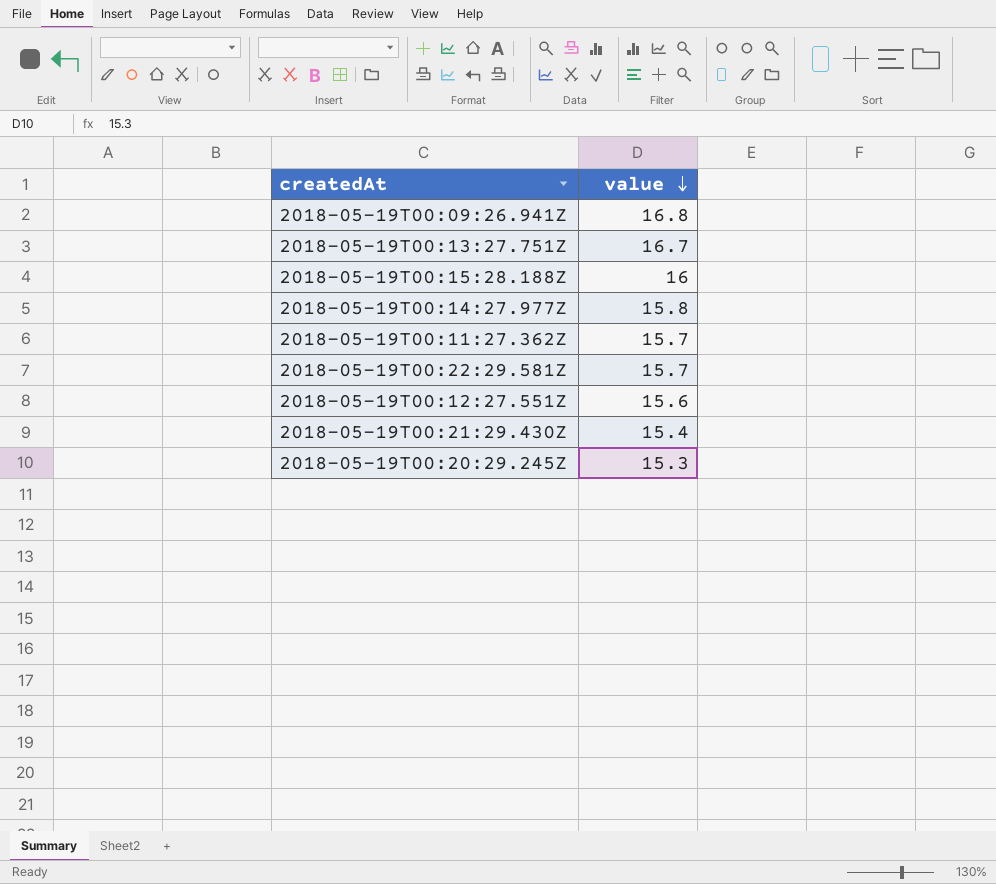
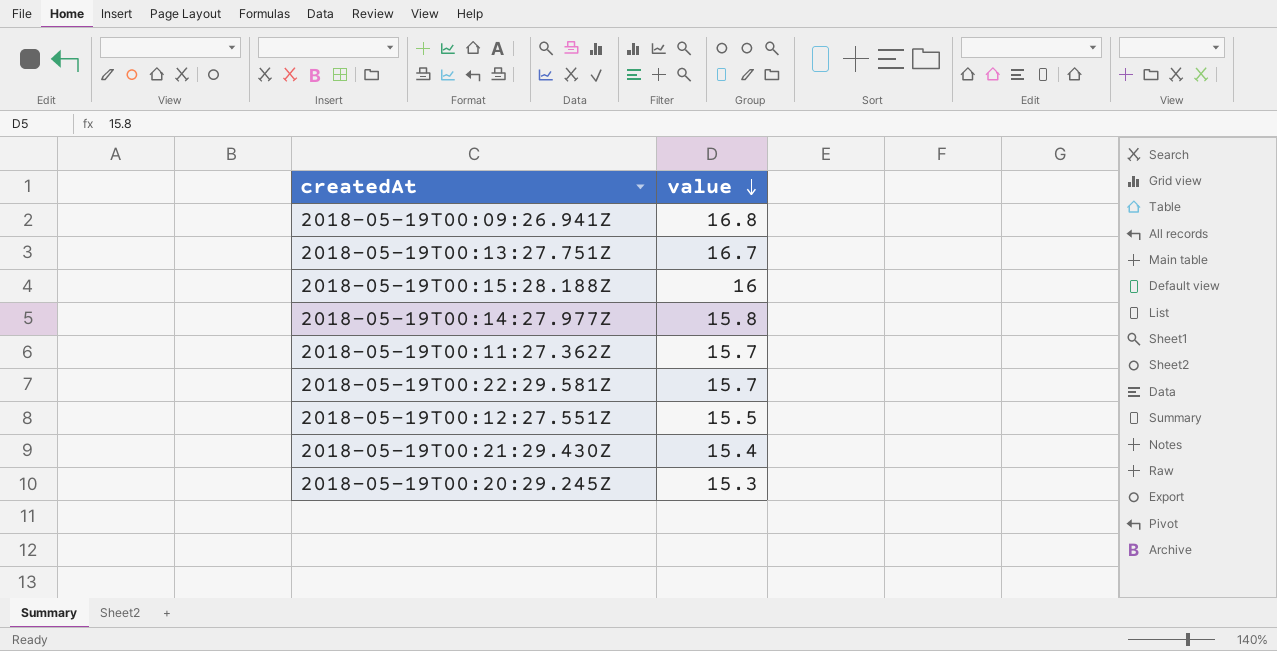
2018-05-19T00:12:27.551Z | value: 15.6 -> 15.5

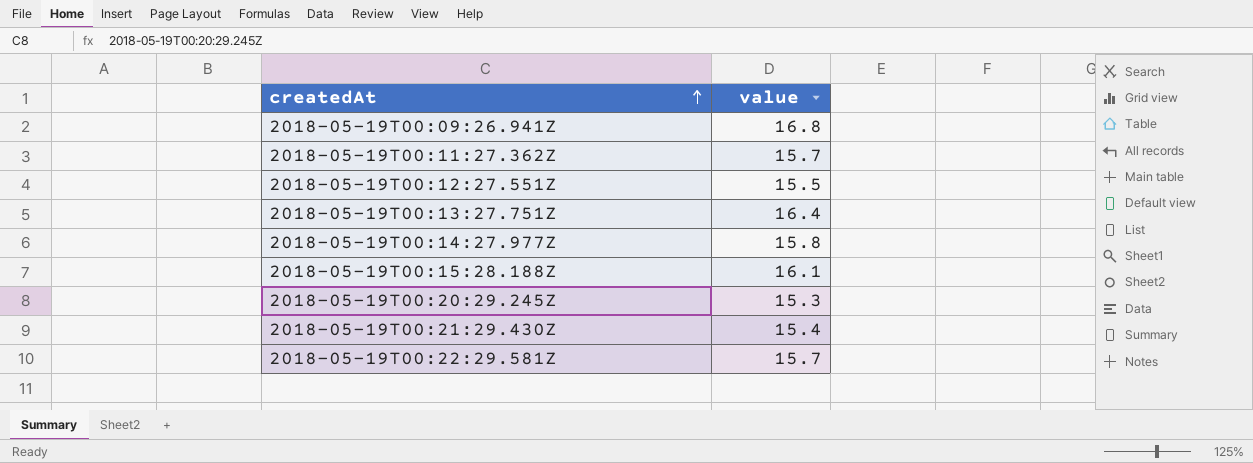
row order: value descending -> createdAt ascending
2018-05-19T00:13:27.751Z | value: 16.7 -> 16.4
2018-05-19T00:15:28.188Z | value: 16 -> 16.1

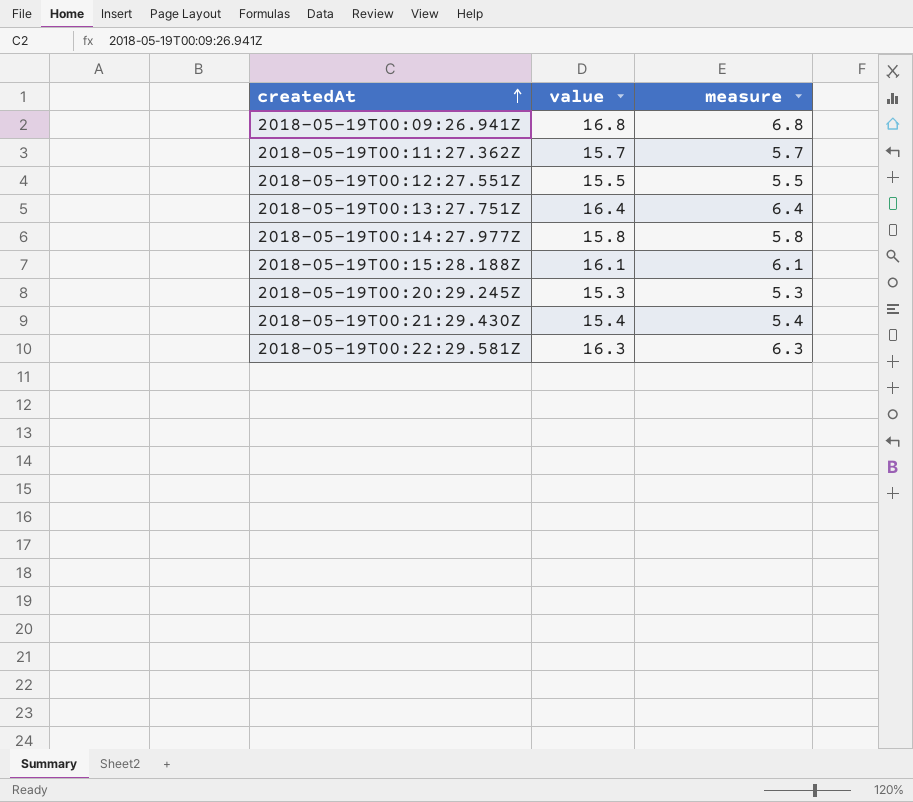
column measure | formula: none -> [value] - 10
2018-05-19T00:22:29.581Z | value: 15.7 -> 16.3

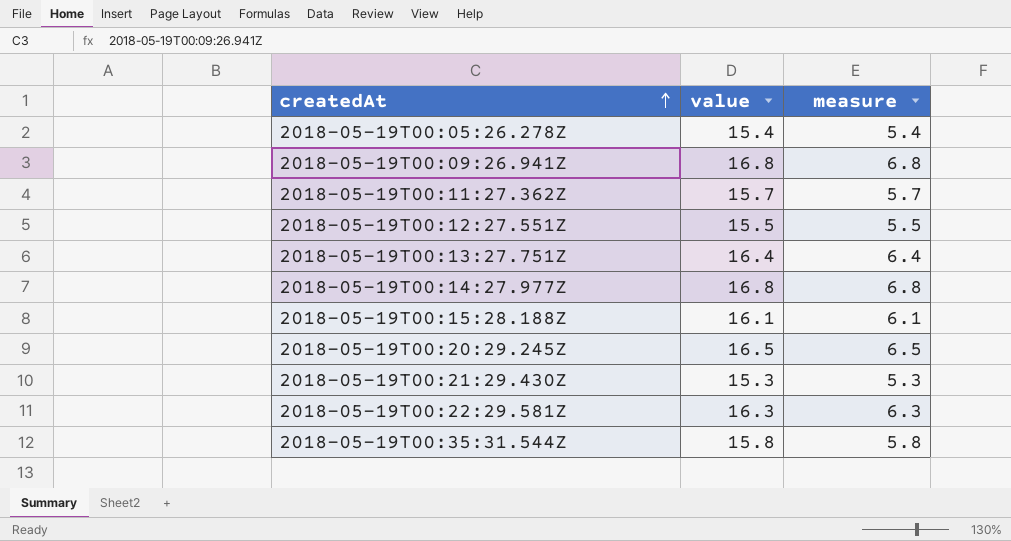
row 2018-05-19T00:05:26.278Z: none -> 15.4 | 5.4
2018-05-19T00:14:27.977Z | value: 15.8 -> 16.8
2018-05-19T00:14:27.977Z | measure: 5.8 -> 6.8
2018-05-19T00:20:29.245Z | value: 15.3 -> 16.5
2018-05-19T00:20:29.245Z | measure: 5.3 -> 6.5
2018-05-19T00:21:29.430Z | value: 15.4 -> 15.3
2018-05-19T00:21:29.430Z | measure: 5.4 -> 5.3
row 2018-05-19T00:35:31.544Z: none -> 15.8 | 5.8

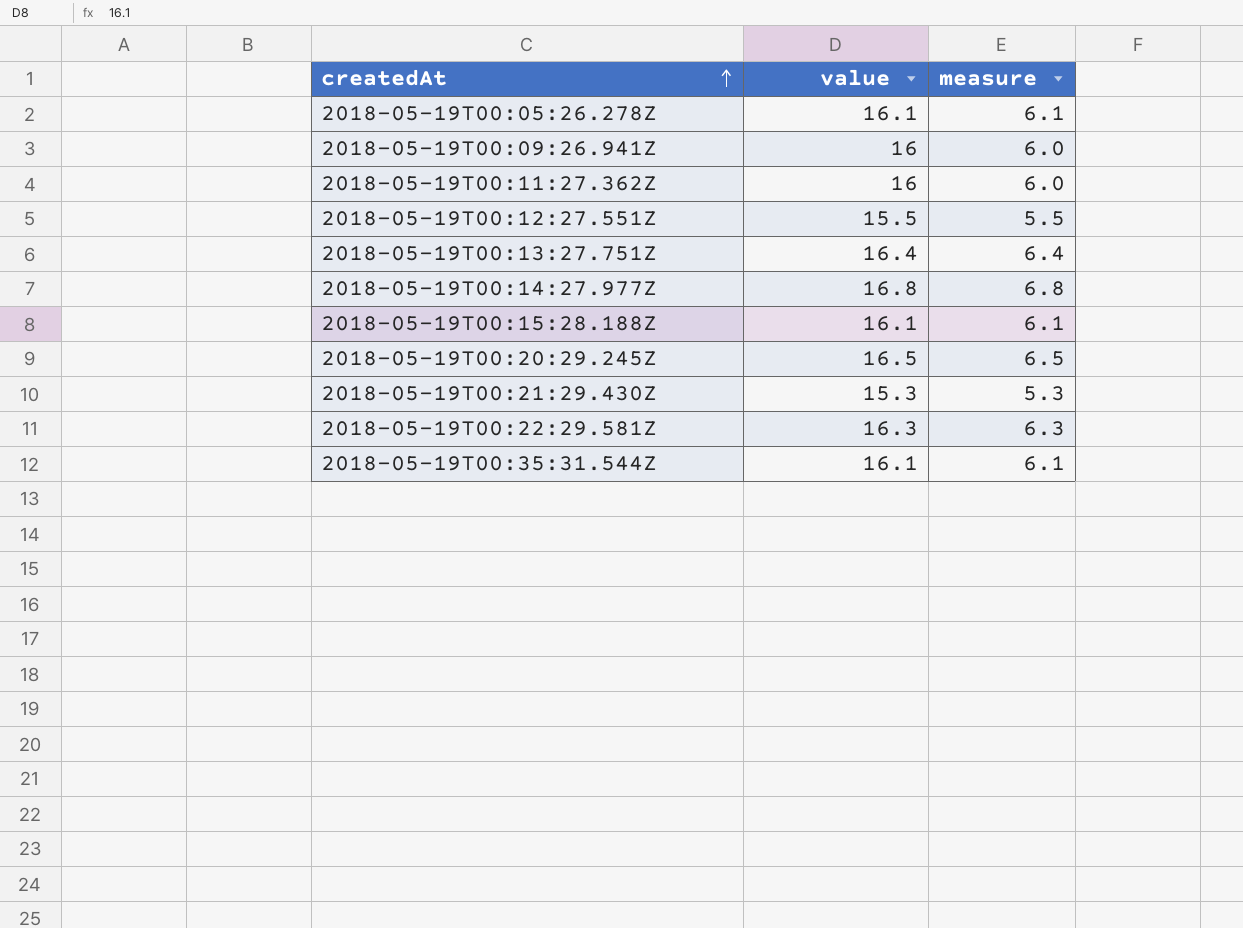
2018-05-19T00:05:26.278Z | value: 15.4 -> 16.1
2018-05-19T00:05:26.278Z | measure: 5.4 -> 6.1
2018-05-19T00:09:26.941Z | value: 16.8 -> 16
2018-05-19T00:09:26.941Z | measure: 6.8 -> 6.0
2018-05-19T00:11:27.362Z | value: 15.7 -> 16
2018-05-19T00:11:27.362Z | measure: 5.7 -> 6.0
2018-05-19T00:35:31.544Z | value: 15.8 -> 16.1
2018-05-19T00:35:31.544Z | measure: 5.8 -> 6.1

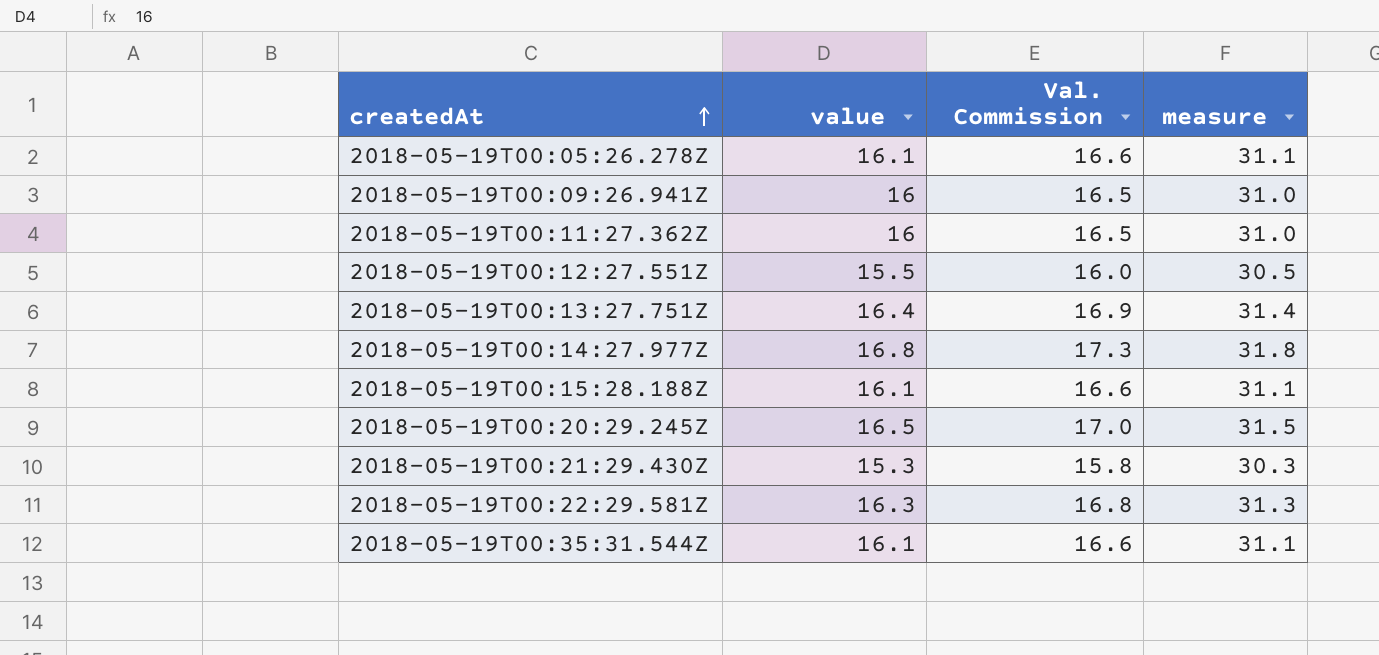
column Val. Commission | formula: none -> [value] * 1.03
column measure | formula: [value] - 10 -> [value] + 15

